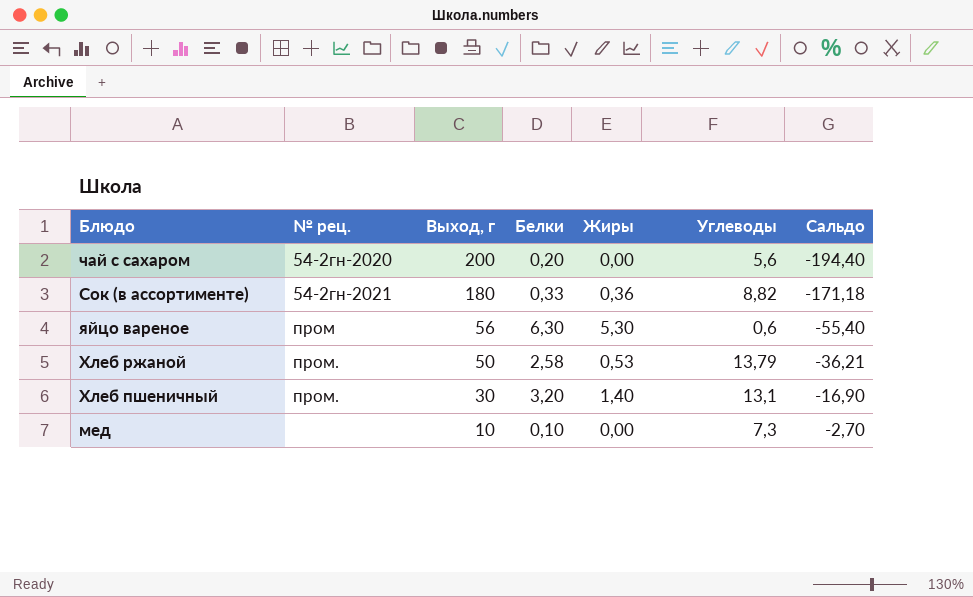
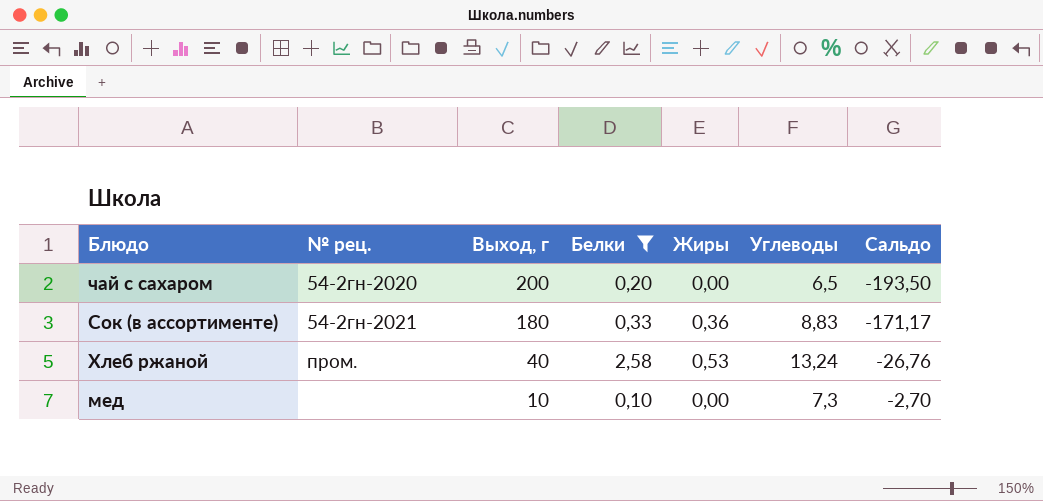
filter: none -> Белки <= 2,58
чай с сахаром | Углеводы: 5,6 -> 6,5
чай с сахаром | Сальдо: -194,40 -> -193,50
Сок (в ассортименте) | Углеводы: 8,82 -> 8,83
Сок (в ассортименте) | Сальдо: -171,18 -> -171,17
Хлеб ржаной | Выход, г: 50 -> 40
Хлеб ржаной | Углеводы: 13,79 -> 13,24
Хлеб ржаной | Сальдо: -36,21 -> -26,76

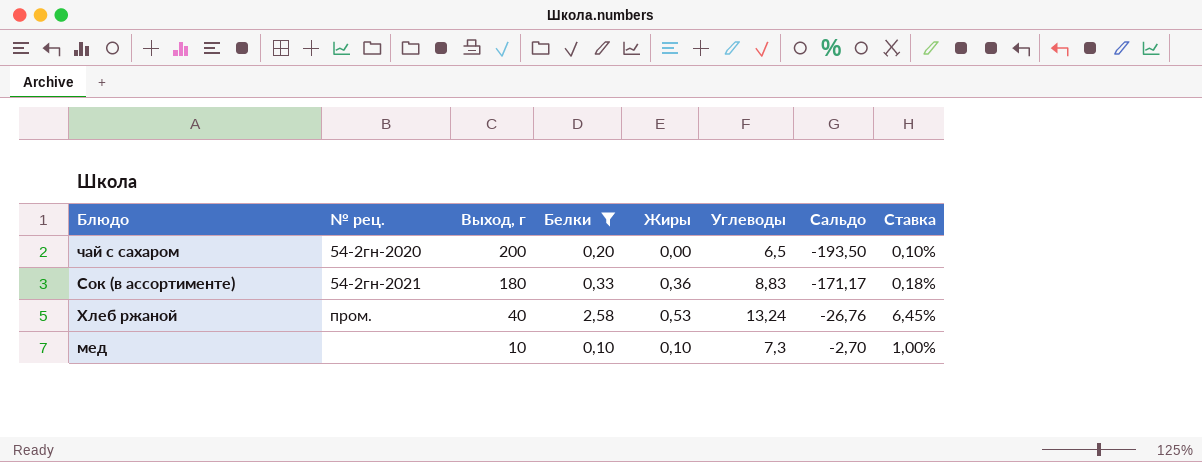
column Ставка | formula: none -> [Белки] / [Выход, г]
мед | Жиры: 0,00 -> 0,10

